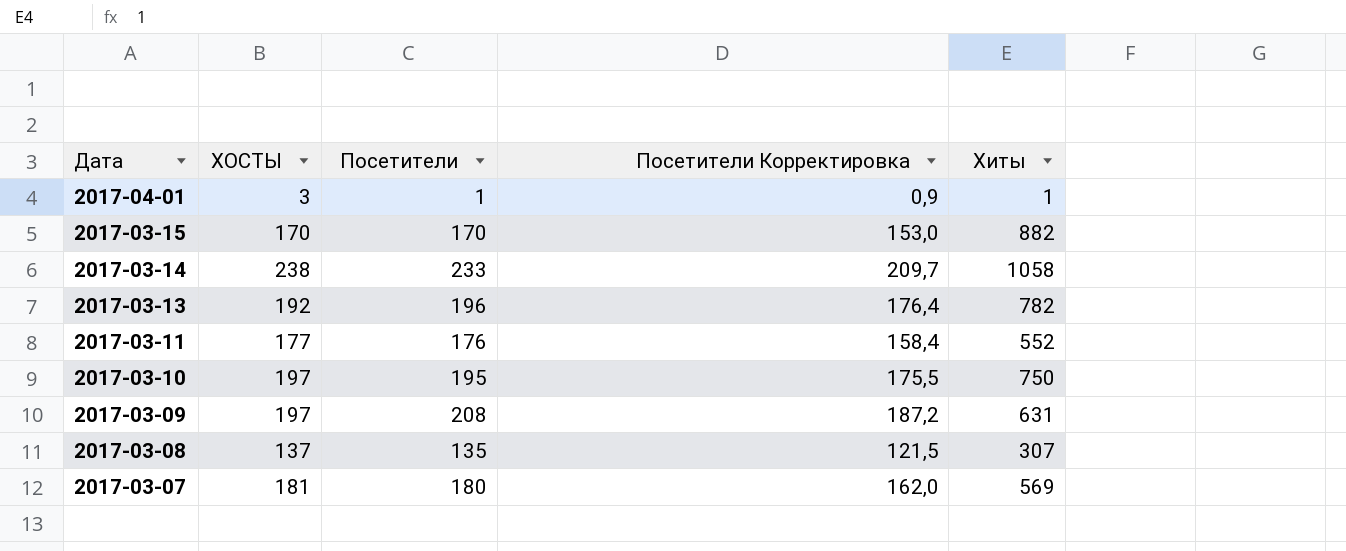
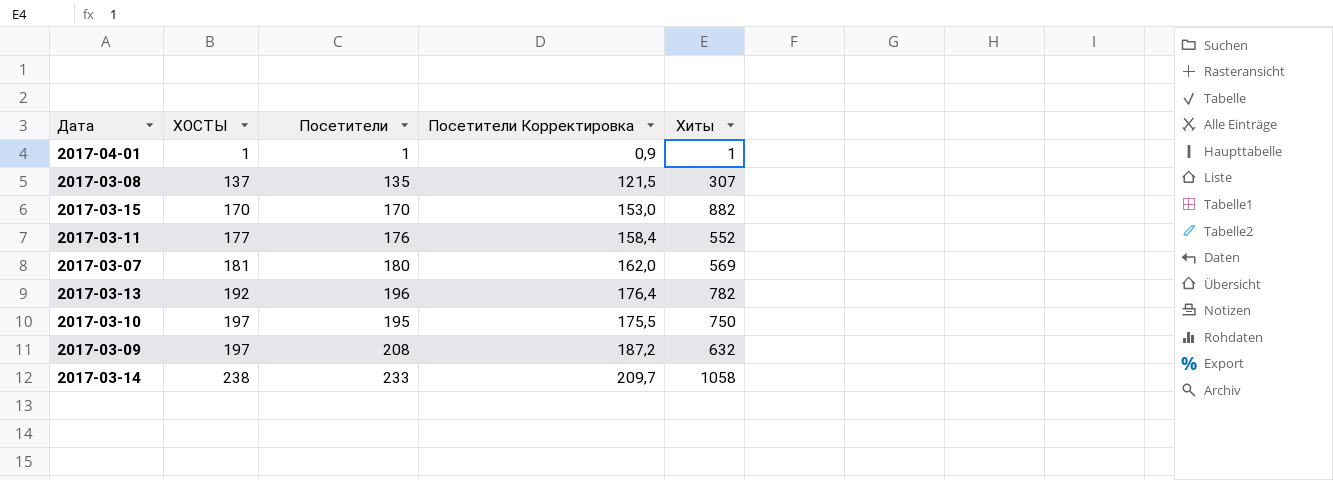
row order: Дата descending -> ХОСТЫ ascending
2017-04-01 | ХОСТЫ: 3 -> 1
2017-03-09 | Хиты: 631 -> 632

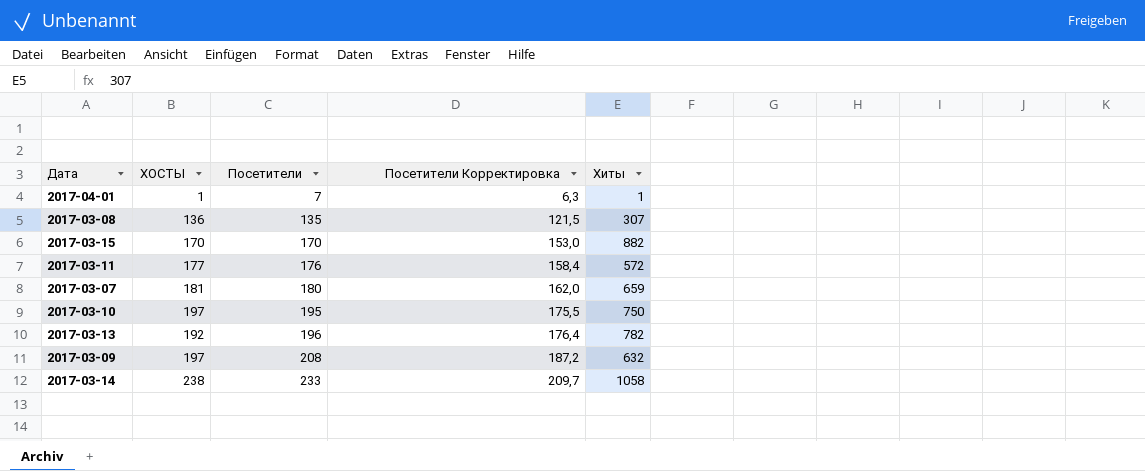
row order: ХОСТЫ ascending -> Посетители ascending
2017-04-01 | Посетители: 1 -> 7
2017-04-01 | Посетители Корректировка: 0,9 -> 6,3
2017-03-08 | ХОСТЫ: 137 -> 136
2017-03-11 | Хиты: 552 -> 572
2017-03-07 | Хиты: 569 -> 659

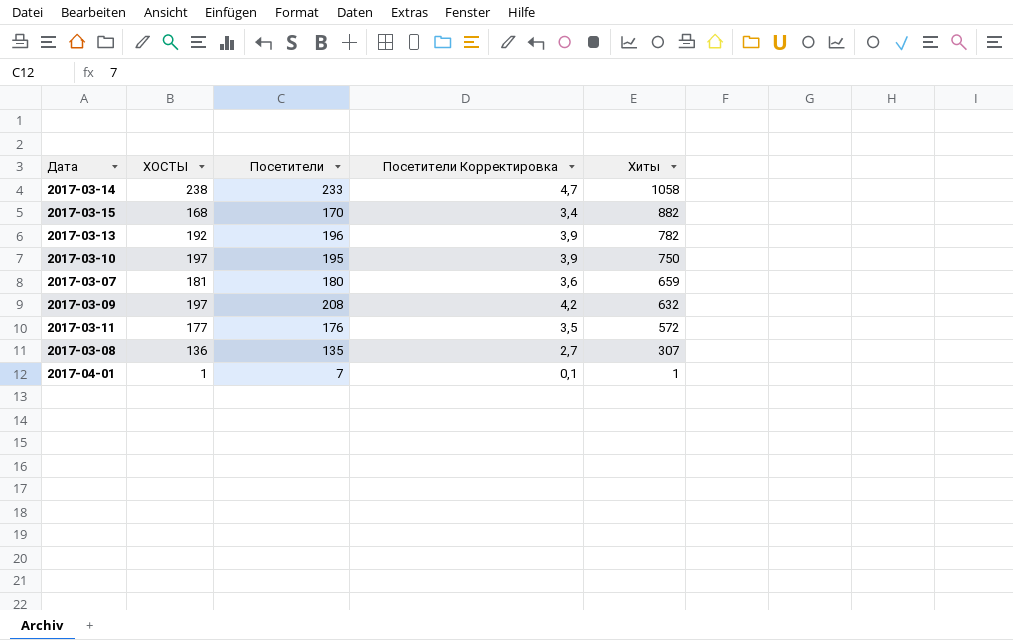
row order: Посетители ascending -> Хиты descending
column Посетители Корректировка | formula: [Посетители] * 0,9 -> [Посетители] * 0,02
2017-03-15 | ХОСТЫ: 170 -> 168

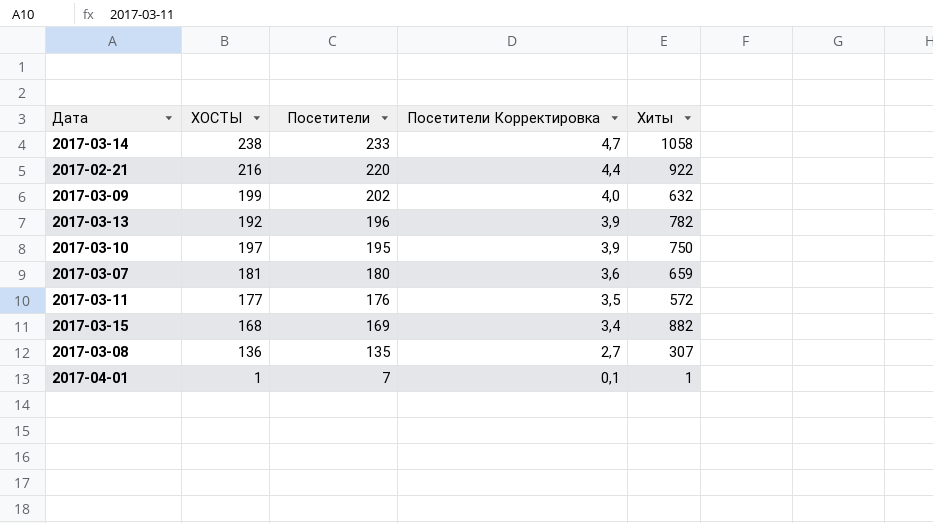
row order: Хиты descending -> Посетители descending
row 2017-02-21: none -> 216 | 220 | 4,4 | 922
2017-03-09 | ХОСТЫ: 197 -> 199
2017-03-09 | Посетители: 208 -> 202
2017-03-09 | Посетители Корректировка: 4,2 -> 4,0
2017-03-15 | Посетители: 170 -> 169

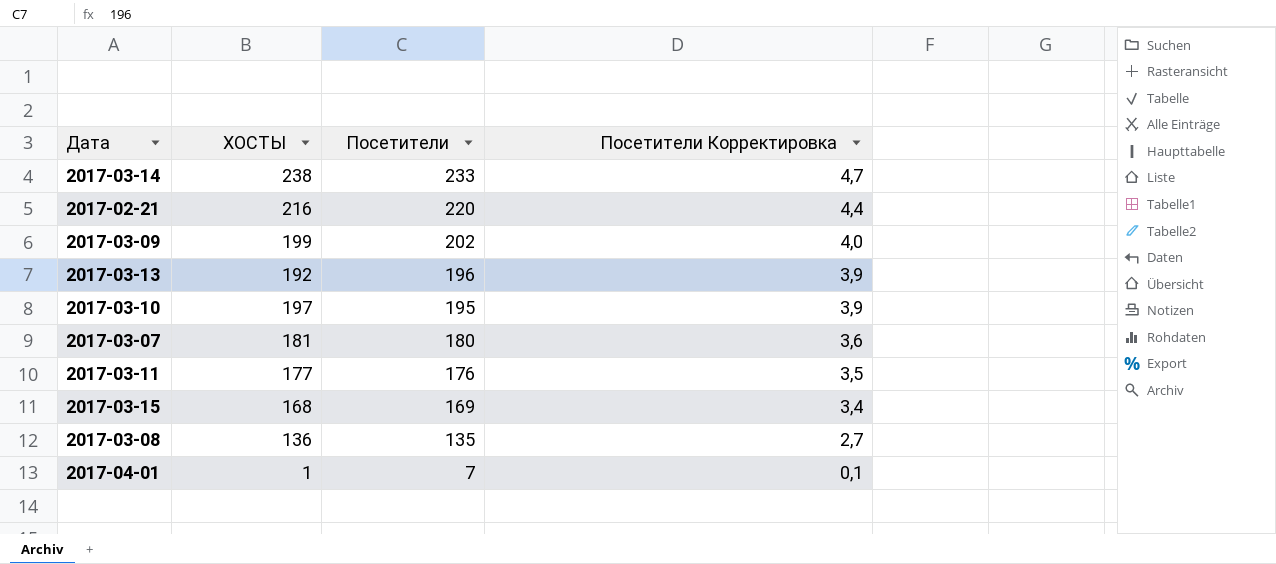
column Хиты | position: 5 -> none

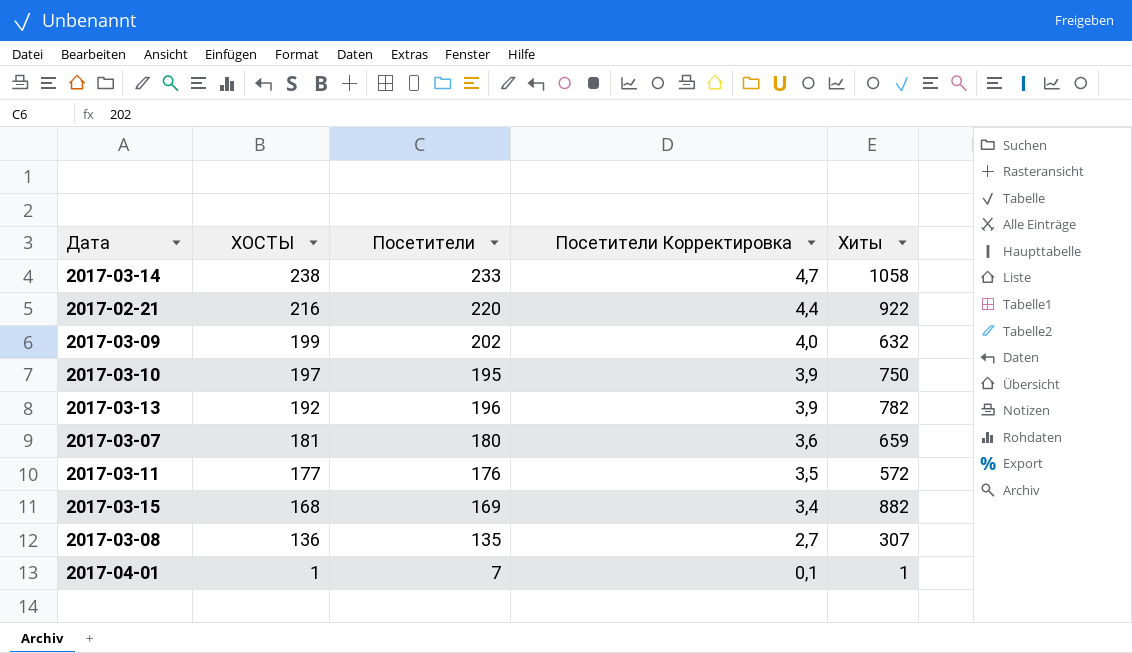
row order: Посетители descending -> ХОСТЫ descending
column Хиты | position: none -> 5

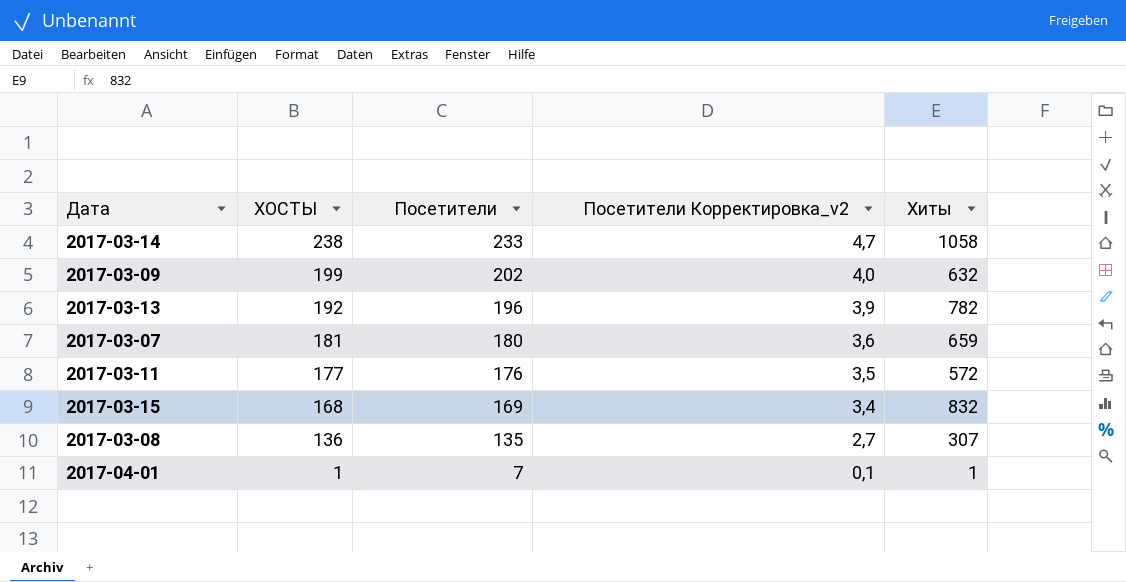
column name: Посетители Корректировка -> Посетители Корректировка_v2
row 2017-02-21: 216 | 220 | 4,4 | 922 -> none
row 2017-03-10: 197 | 195 | 3,9 | 750 -> none
2017-03-15 | Хиты: 882 -> 832

